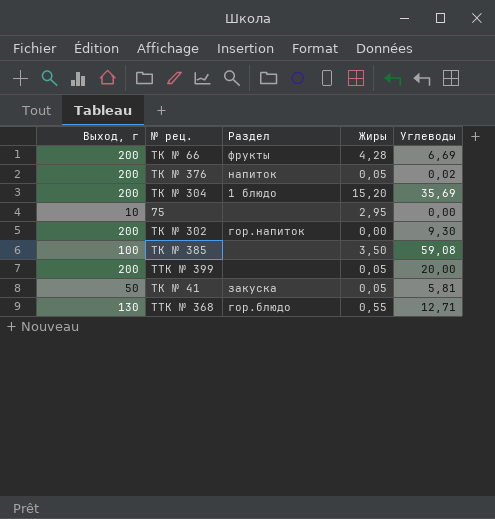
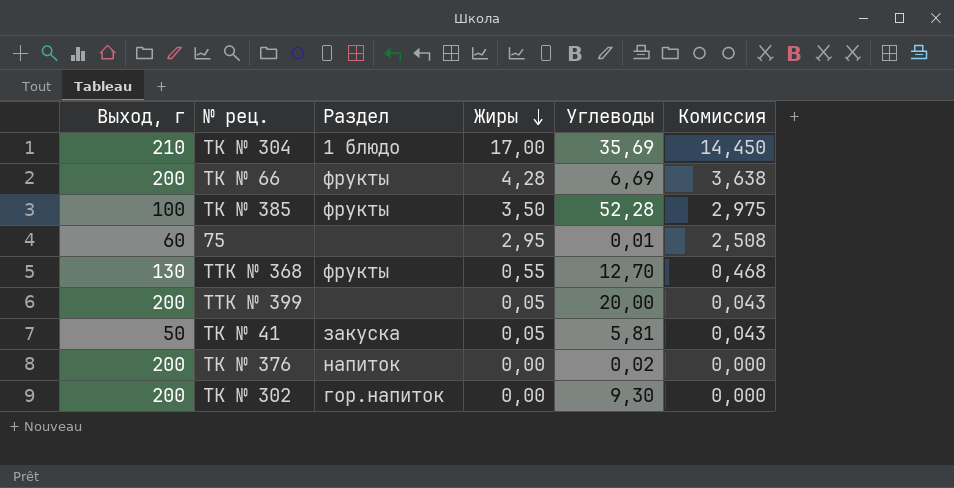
row order: none -> Жиры descending
column Комиссия | formula: none -> [Жиры] * 0,85
ТК № 304 | Выход, г: 200 -> 210
ТК № 304 | Жиры: 15,20 -> 17,00
ТК № 385 | Раздел: none -> фрукты
ТК № 385 | Углеводы: 59,08 -> 52,28
75 | Выход, г: 10 -> 60
75 | Углеводы: 0,00 -> 0,01
ТТК № 368 | Раздел: гор.блюдо -> фрукты
ТТК № 368 | Углеводы: 12,71 -> 12,70
ТК № 376 | Жиры: 0,05 -> 0,00

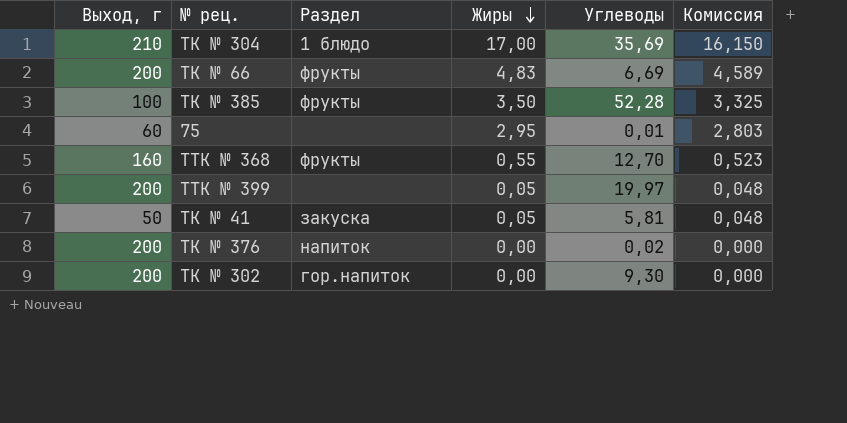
column Комиссия | formula: [Жиры] * 0,85 -> [Жиры] * 0,95
ТК № 66 | Жиры: 4,28 -> 4,83
ТТК № 368 | Выход, г: 130 -> 160
ТТК № 399 | Углеводы: 20,00 -> 19,97

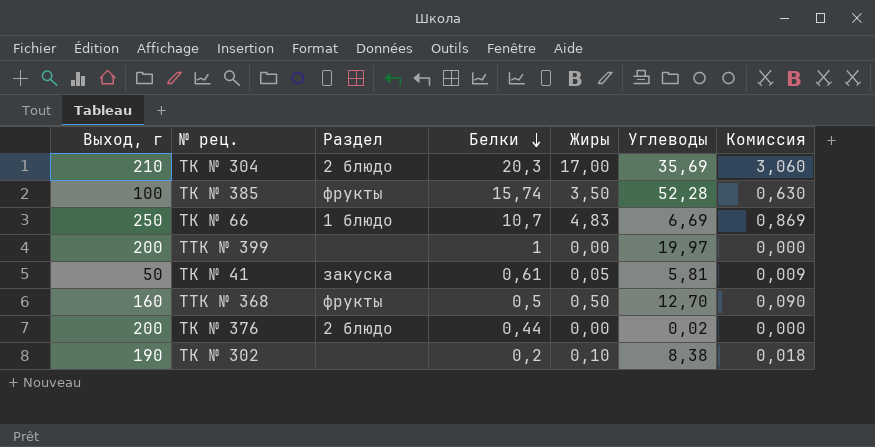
row order: Жиры descending -> Белки descending
column Белки | position: none -> 4
column Комиссия | formula: [Жиры] * 0,95 -> [Жиры] * 0,18
row 75: 60 | none | 2,95 | 0,01 | 2,803 -> none
ТК № 304 | Раздел: 1 блюдо -> 2 блюдо
ТК № 66 | Выход, г: 200 -> 250
ТК № 66 | Раздел: фрукты -> 1 блюдо
ТТК № 399 | Жиры: 0,05 -> 0,00
ТТК № 368 | Жиры: 0,55 -> 0,50
ТК № 376 | Раздел: напиток -> 2 блюдо
ТК № 302 | Выход, г: 200 -> 190
ТК № 302 | Раздел: гор.напиток -> none
ТК № 302 | Жиры: 0,00 -> 0,10
ТК № 302 | Углеводы: 9,30 -> 8,38

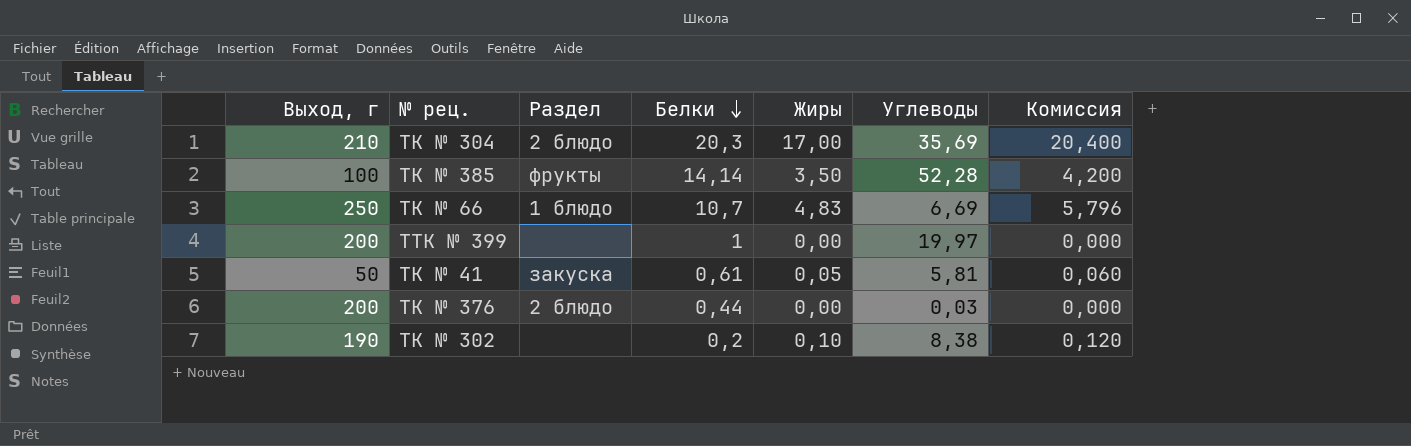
column Комиссия | formula: [Жиры] * 0,18 -> [Жиры] * 1,2
row ТТК № 368: 160 | фрукты | 0,5 | 0,50 | 12,70 | 0,090 -> none
ТК № 385 | Белки: 15,74 -> 14,14
ТК № 376 | Углеводы: 0,02 -> 0,03

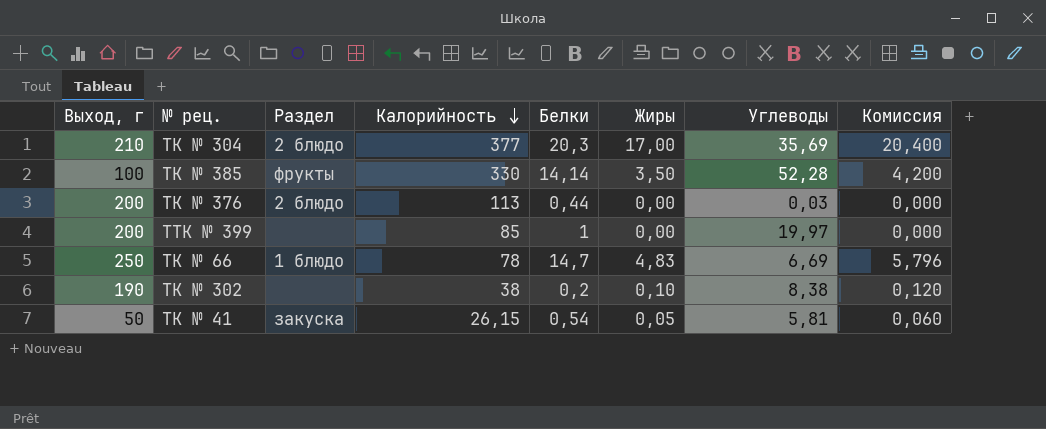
row order: Белки descending -> Калорийность descending
column Калорийность | position: none -> 4
ТК № 66 | Белки: 10,7 -> 14,7
ТК № 41 | Белки: 0,61 -> 0,54

